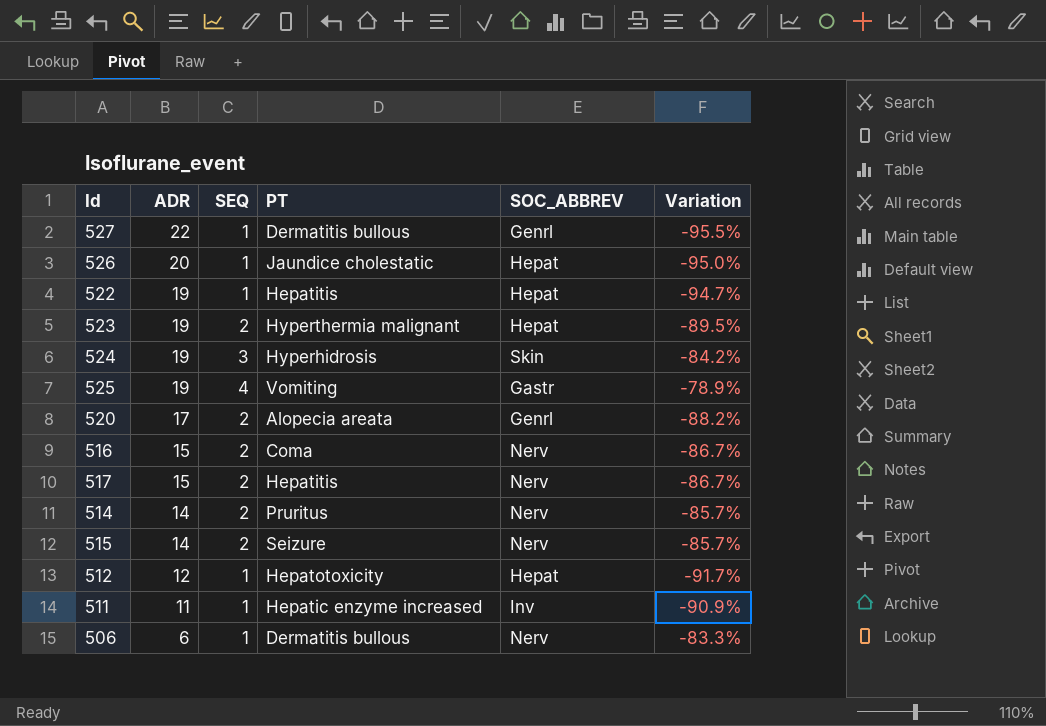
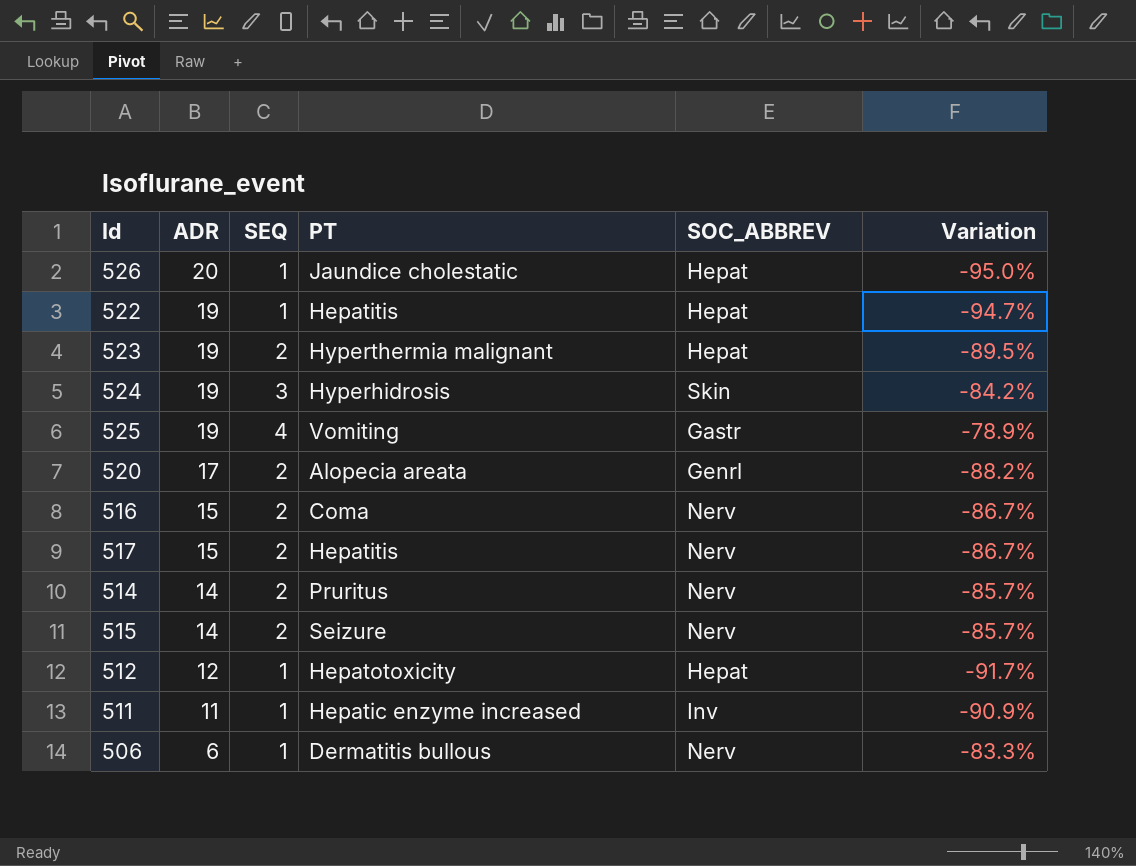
row 527: 22 | 1 | Dermatitis bullous | Genrl | -95.5% -> none

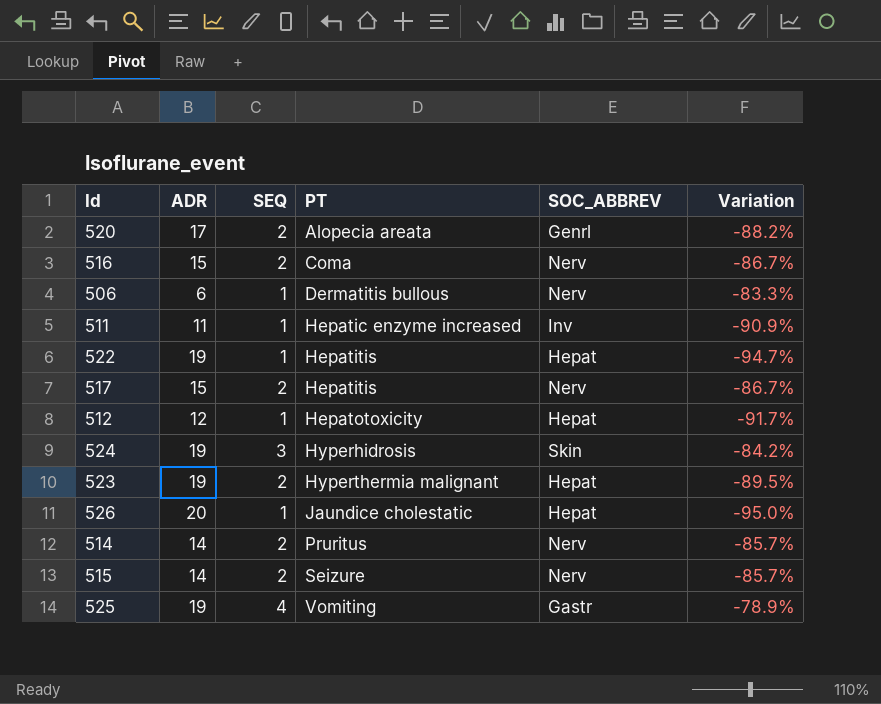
row order: ADR descending -> PT ascending

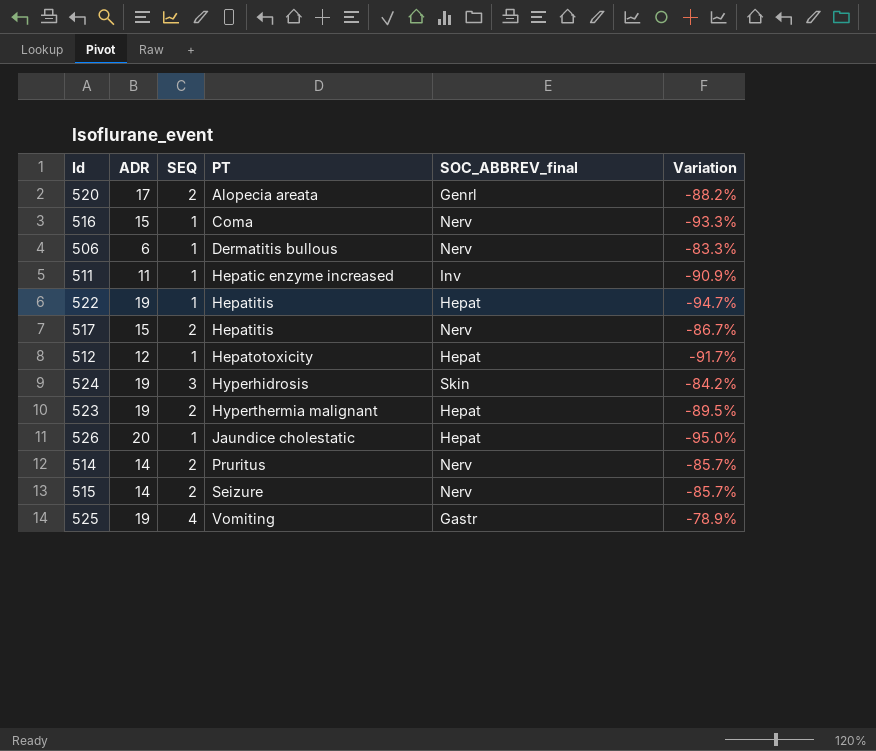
column name: SOC_ABBREV -> SOC_ABBREV_final
516 | SEQ: 2 -> 1
516 | Variation: -86.7% -> -93.3%

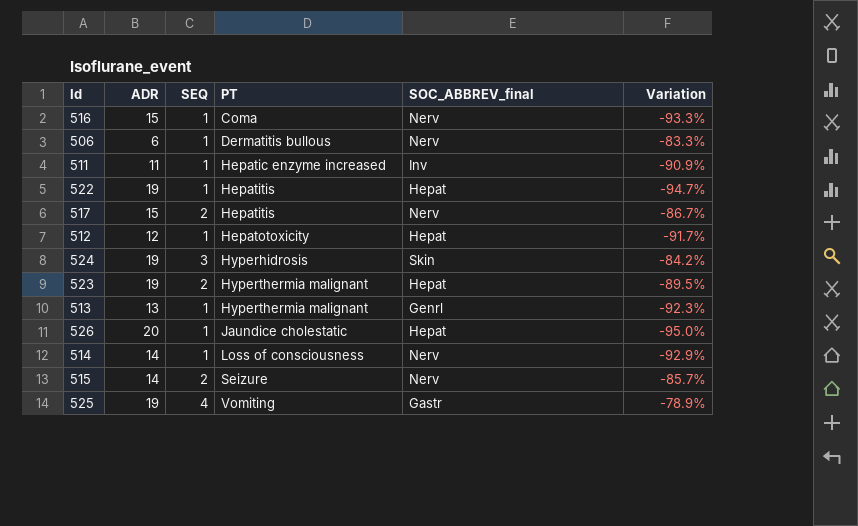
row 520: 17 | 2 | Alopecia areata | Genrl | -88.2% -> none
row 513: none -> 13 | 1 | Hyperthermia malignant | Genrl | -92.3%
514 | SEQ: 2 -> 1
514 | PT: Pruritus -> Loss of consciousness
514 | Variation: -85.7% -> -92.9%

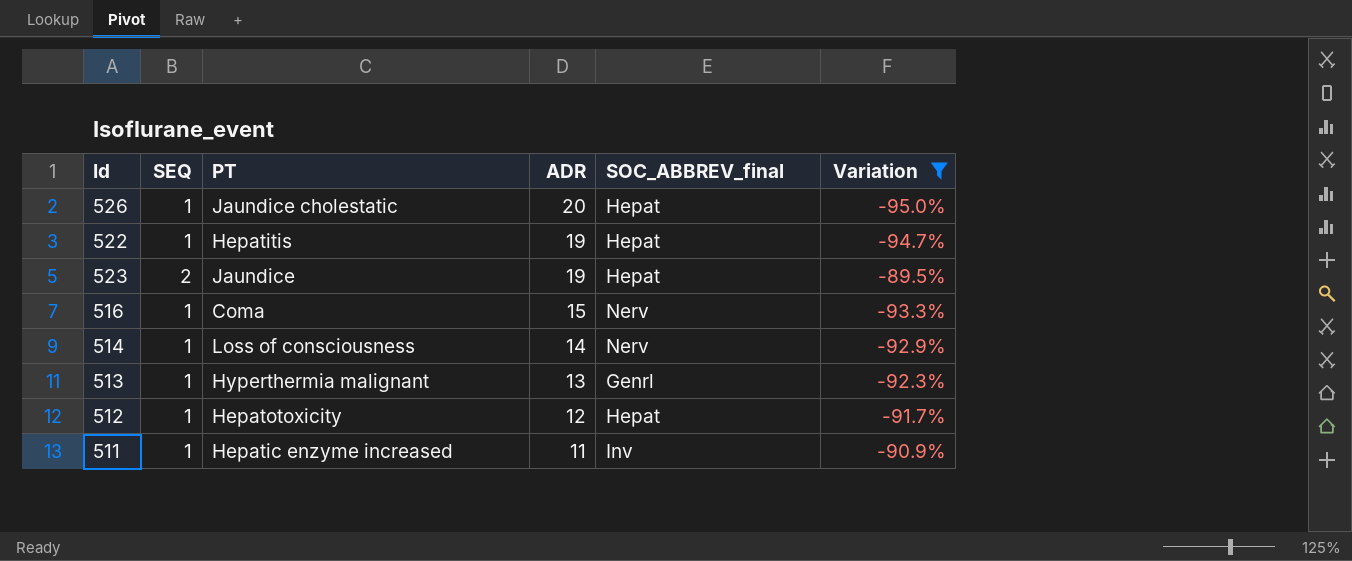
filter: none -> Variation <= -89.5%
row order: PT ascending -> ADR descending
column ADR | position: 2 -> 4
523 | PT: Hyperthermia malignant -> Jaundice

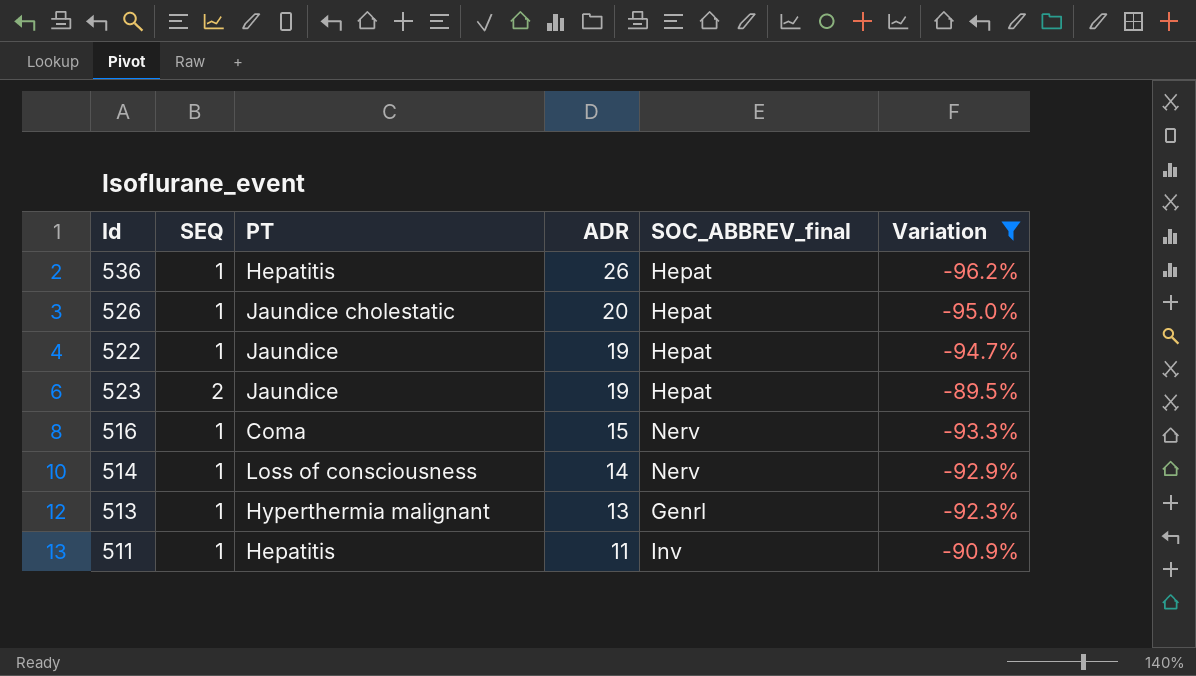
row 512: 1 | Hepatotoxicity | 12 | Hepat | -91.7% -> none
row 536: none -> 1 | Hepatitis | 26 | Hepat | -96.2%
522 | PT: Hepatitis -> Jaundice
511 | PT: Hepatic enzyme increased -> Hepatitis

